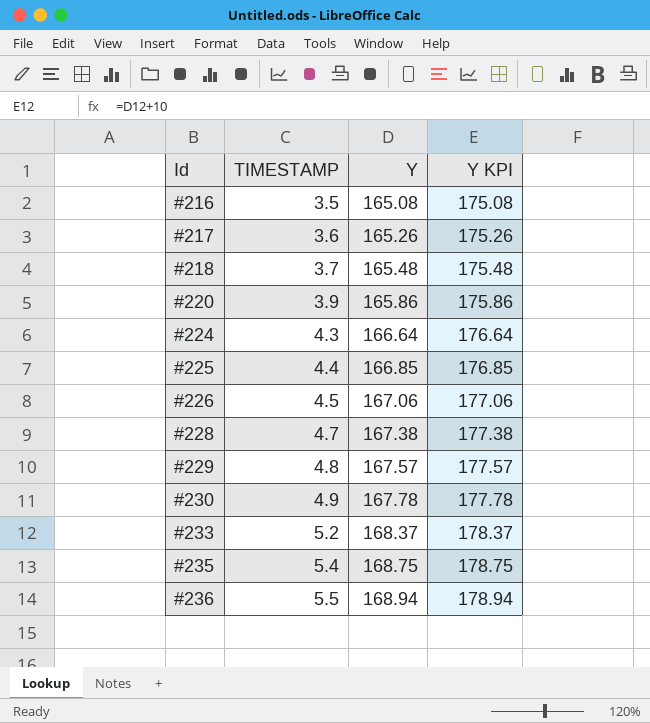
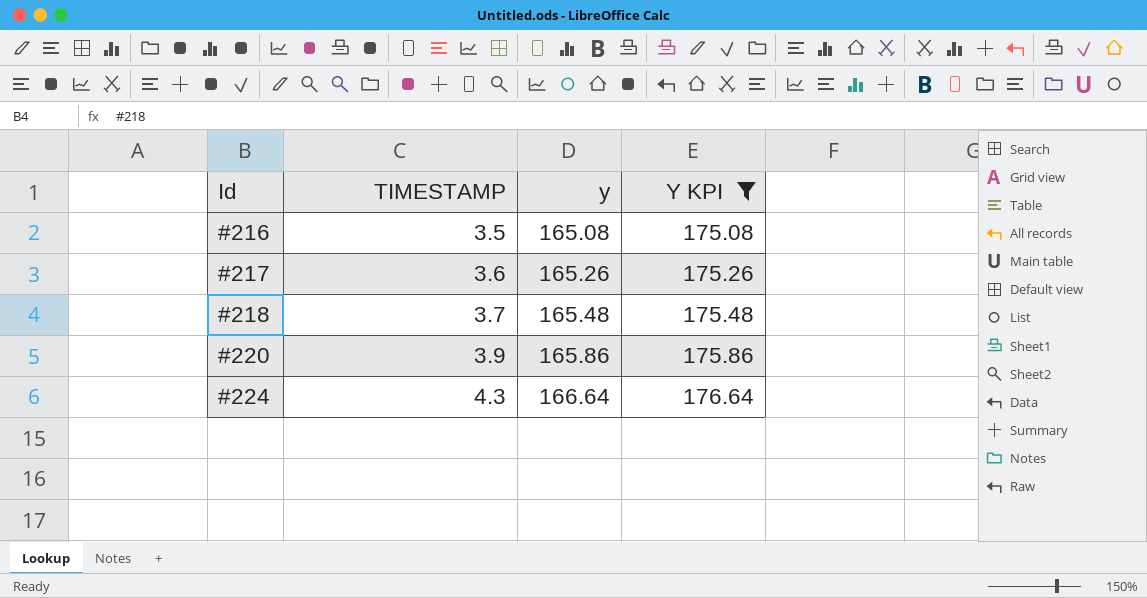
filter: none -> Y KPI <= 176.64
column name: Y -> y

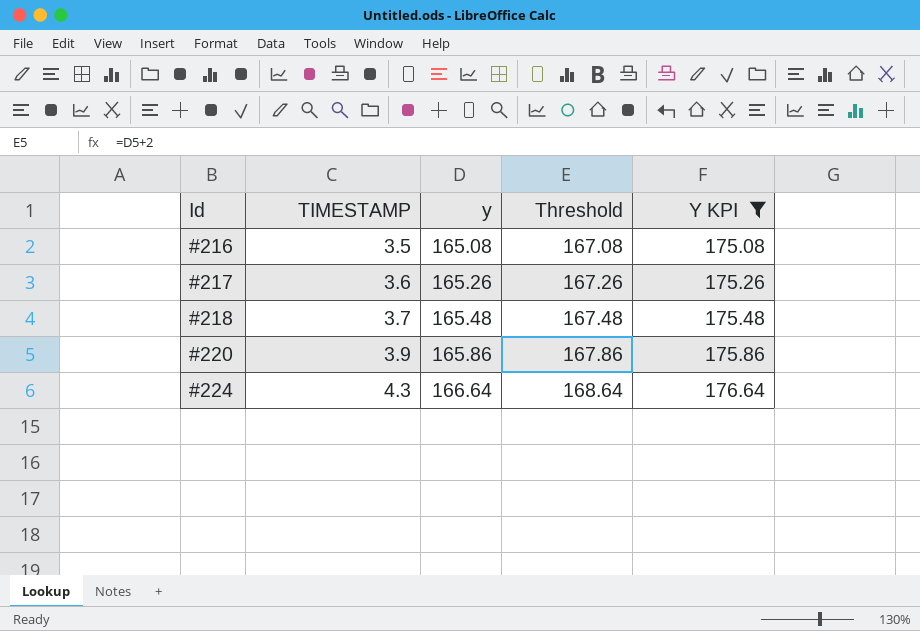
column Threshold | formula: none -> [y] + 2

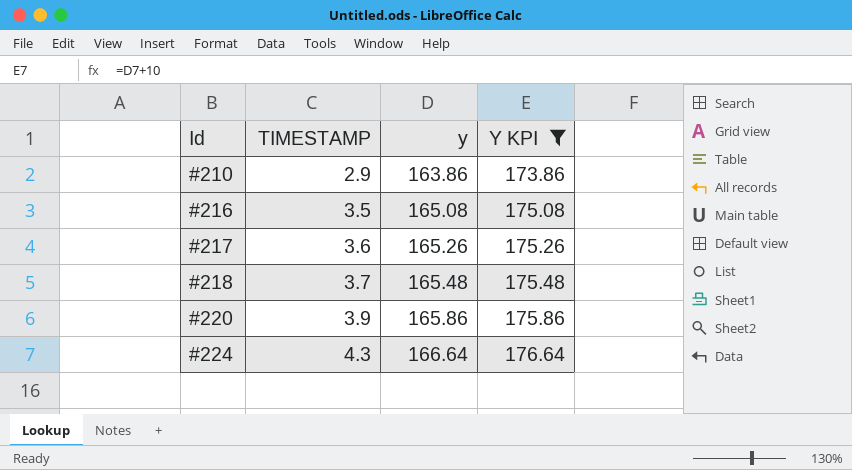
column Threshold | formula: [y] + 2 -> none
row #210: none -> 2.9 | 163.86 | 173.86

